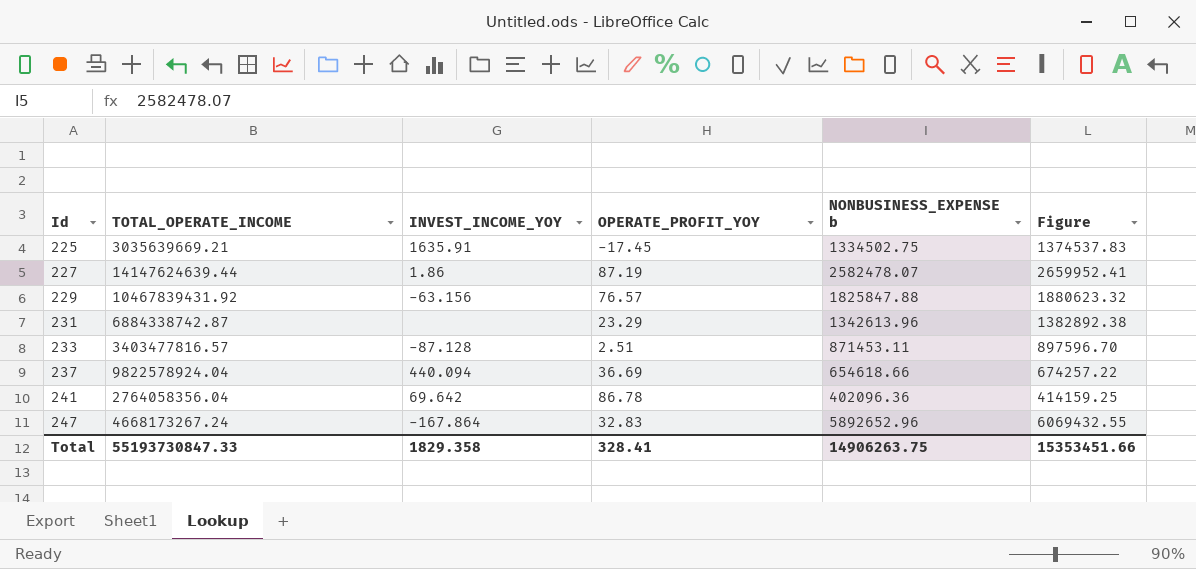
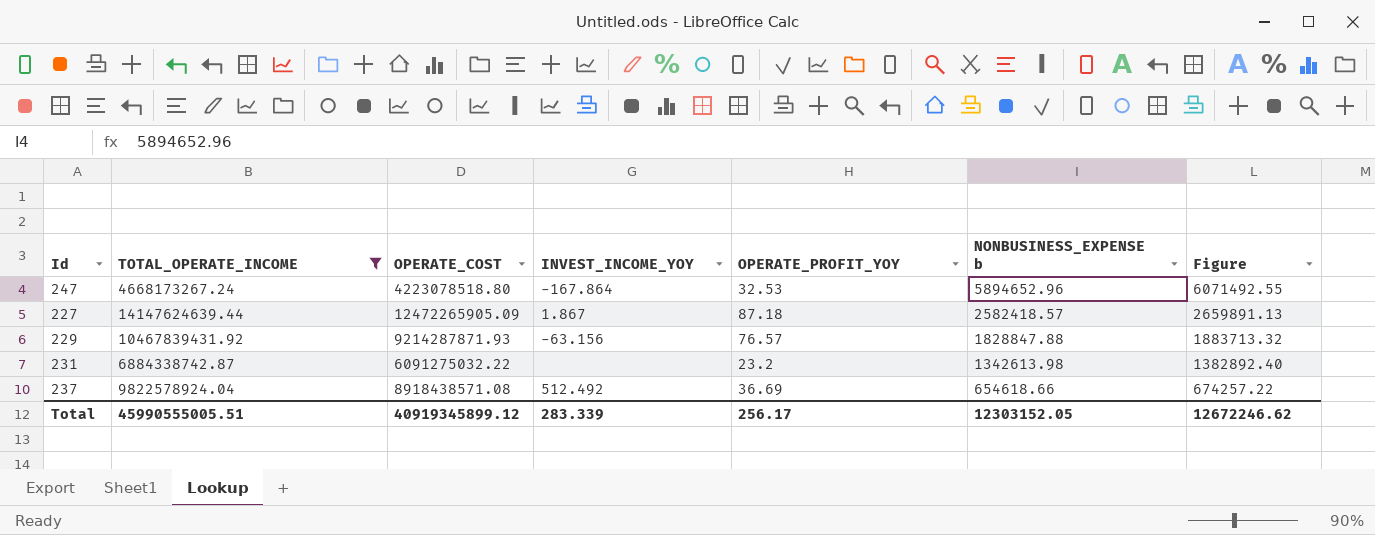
filter: none -> TOTAL_OPERATE_INCOME >= 4668173267.24
row order: Id ascending -> NONBUSINESS_EXPENSE b descending
column OPERATE_COST | position: none -> 3
247 | OPERATE_PROFIT_YOY: 32.83 -> 32.53
247 | NONBUSINESS_EXPENSE b: 5892652.96 -> 5894652.96
247 | Figure: 6069432.55 -> 6071492.55
227 | INVEST_INCOME_YOY: 1.86 -> 1.867
227 | OPERATE_PROFIT_YOY: 87.19 -> 87.18
227 | NONBUSINESS_EXPENSE b: 2582478.07 -> 2582418.57
227 | Figure: 2659952.41 -> 2659891.13
229 | NONBUSINESS_EXPENSE b: 1825847.88 -> 1828847.88
229 | Figure: 1880623.32 -> 1883713.32
231 | OPERATE_PROFIT_YOY: 23.29 -> 23.2
231 | NONBUSINESS_EXPENSE b: 1342613.96 -> 1342613.98
231 | Figure: 1382892.38 -> 1382892.40
237 | INVEST_INCOME_YOY: 440.094 -> 512.492
Total | TOTAL_OPERATE_INCOME: 55193730847.33 -> 45990555005.51
Total | INVEST_INCOME_YOY: 1829.358 -> 283.339
Total | OPERATE_PROFIT_YOY: 328.41 -> 256.17
Total | NONBUSINESS_EXPENSE b: 14906263.75 -> 12303152.05
Total | Figure: 15353451.66 -> 12672246.62

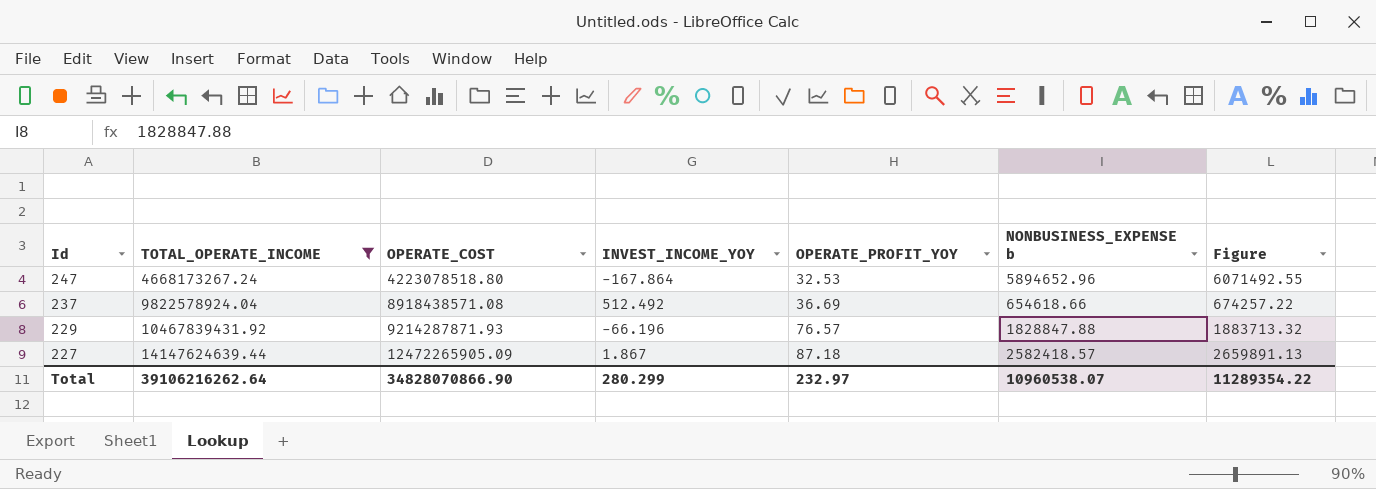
row order: NONBUSINESS_EXPENSE b descending -> Id descending
row 231: 6884338742.87 | 6091275032.22 | none | 23.2 | 1342613.98 | 1382892.40 -> none
229 | INVEST_INCOME_YOY: -63.156 -> -66.196
Total | TOTAL_OPERATE_INCOME: 45990555005.51 -> 39106216262.64
Total | OPERATE_COST: 40919345899.12 -> 34828070866.90
Total | INVEST_INCOME_YOY: 283.339 -> 280.299
Total | OPERATE_PROFIT_YOY: 256.17 -> 232.97
Total | NONBUSINESS_EXPENSE b: 12303152.05 -> 10960538.07
Total | Figure: 12672246.62 -> 11289354.22

